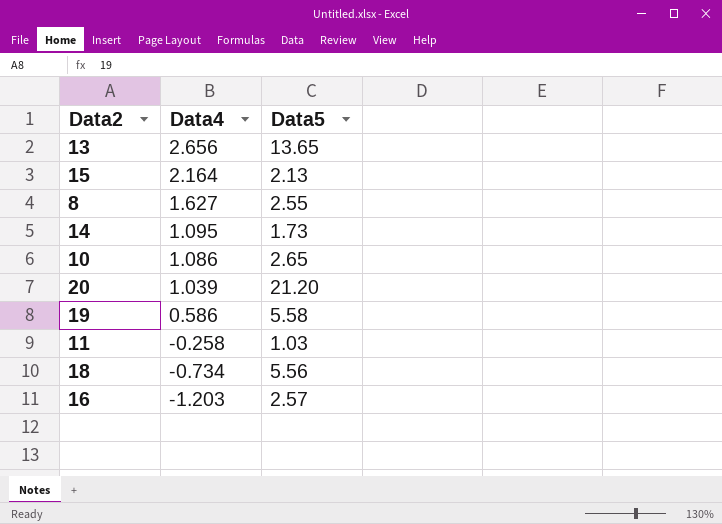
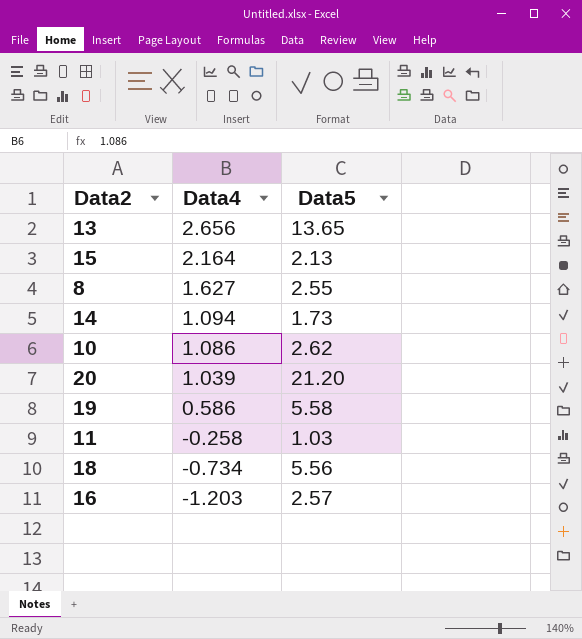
14 | Data4: 1.095 -> 1.094
10 | Data5: 2.65 -> 2.62

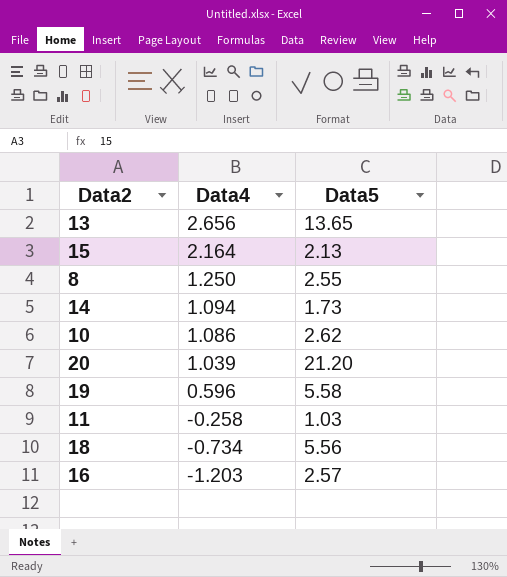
8 | Data4: 1.627 -> 1.250
19 | Data4: 0.586 -> 0.596

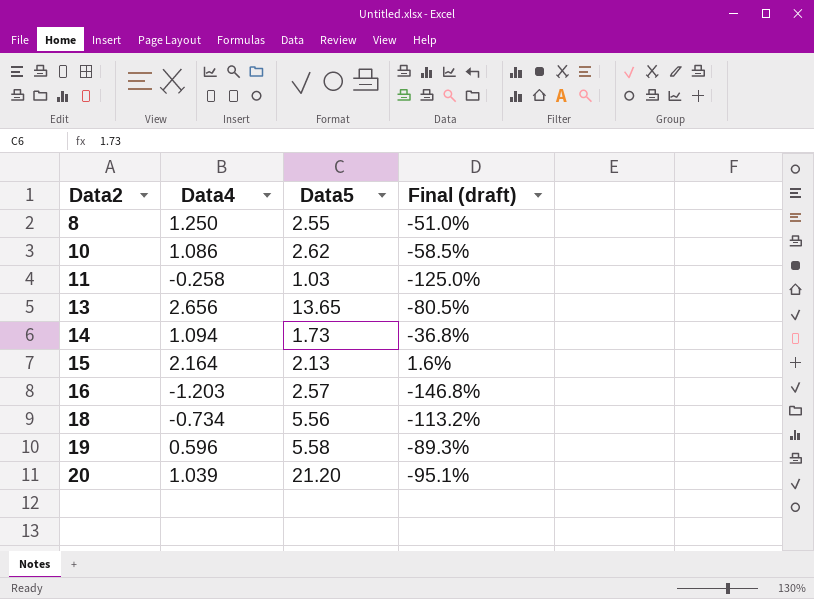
row order: Data4 descending -> Data2 ascending
column Final (draft) | formula: none -> ([Data4] - [Data5]) / [Data5]

